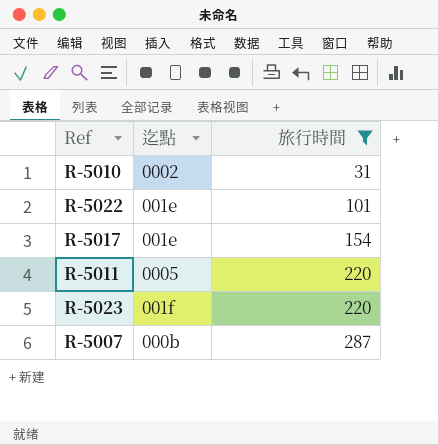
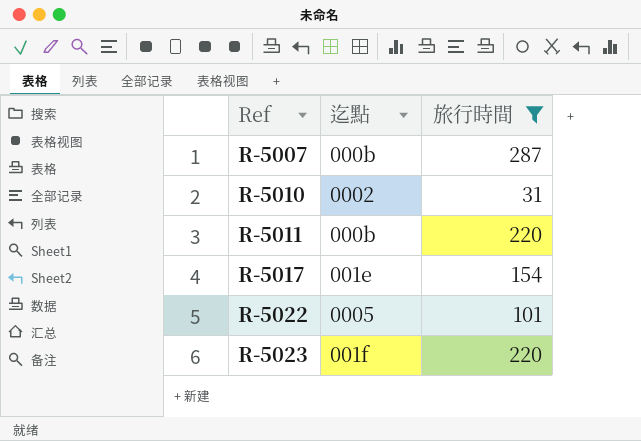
row order: 旅行時間 ascending -> Ref ascending
R-5011 | 迄點: 0005 -> 000b
R-5022 | 迄點: 001e -> 0005

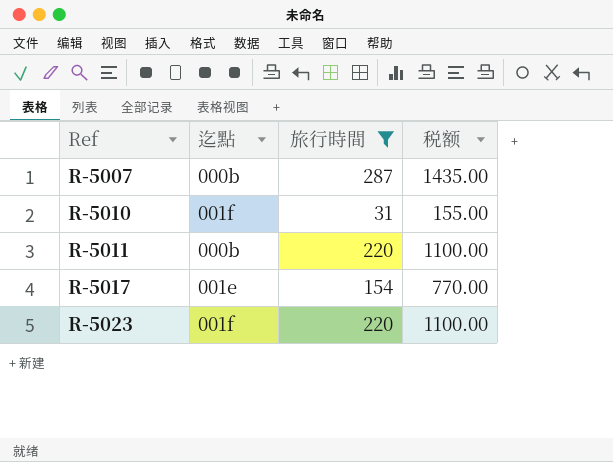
column 税额 | formula: none -> [旅行時間] * 5
row R-5022: 0005 | 101 -> none
R-5010 | 迄點: 0002 -> 001f

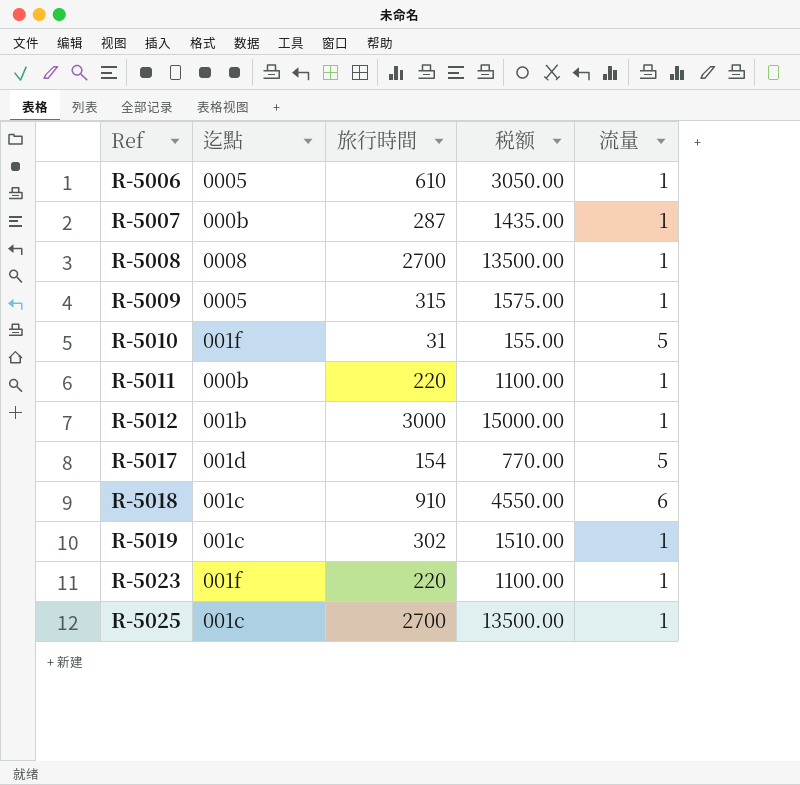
filter: 旅行時間 <= 287 -> none
column 流量 | position: none -> 5
R-5017 | 迄點: 001e -> 001d

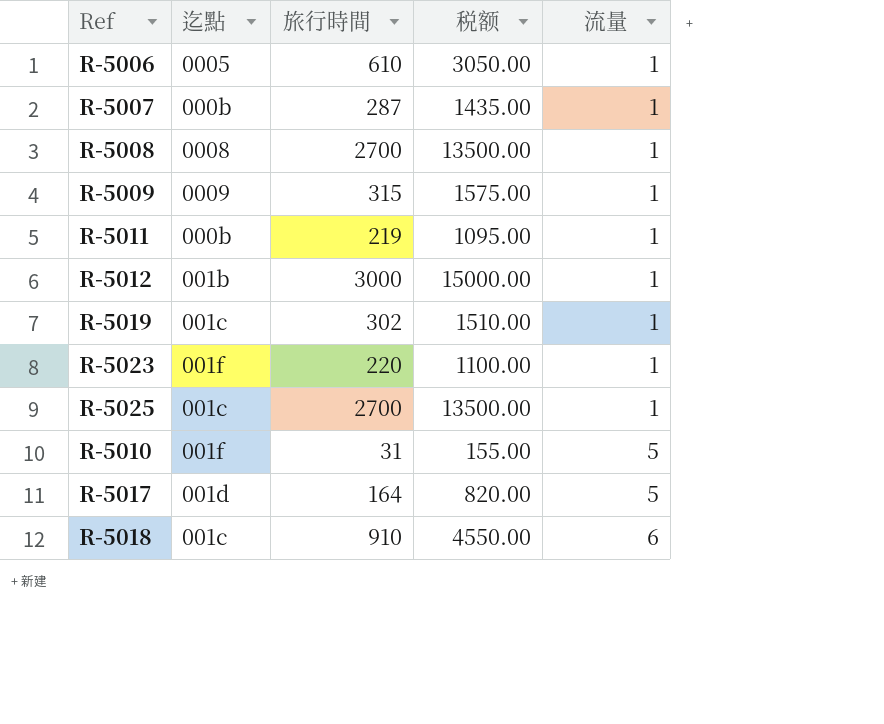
row order: Ref ascending -> 流量 ascending
R-5009 | 迄點: 0005 -> 0009
R-5011 | 旅行時間: 220 -> 219
R-5011 | 税额: 1100.00 -> 1095.00
R-5017 | 旅行時間: 154 -> 164
R-5017 | 税额: 770.00 -> 820.00

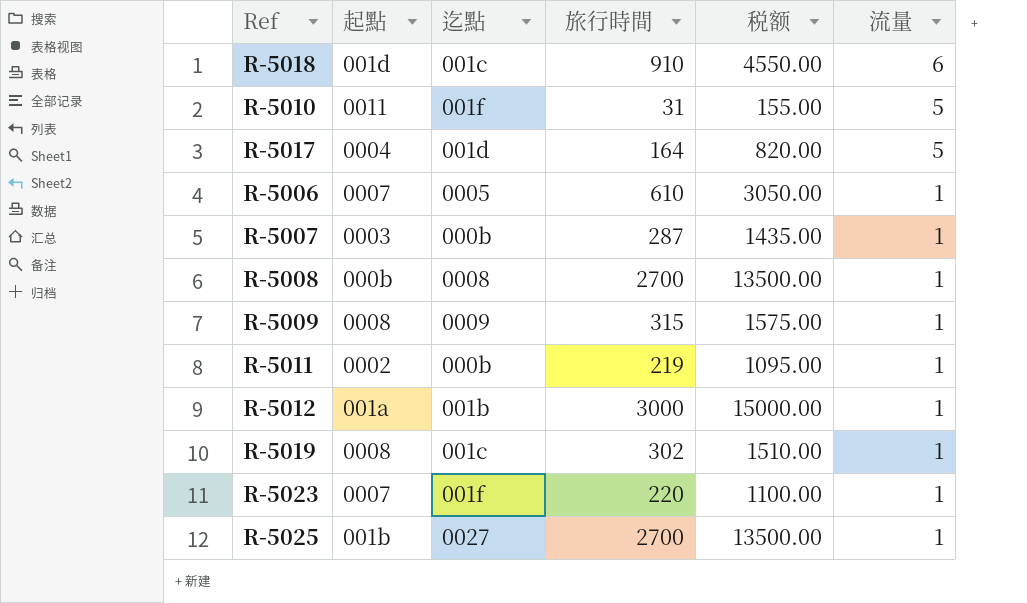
row order: 流量 ascending -> 流量 descending
column 起點 | position: none -> 2
R-5025 | 迄點: 001c -> 0027

